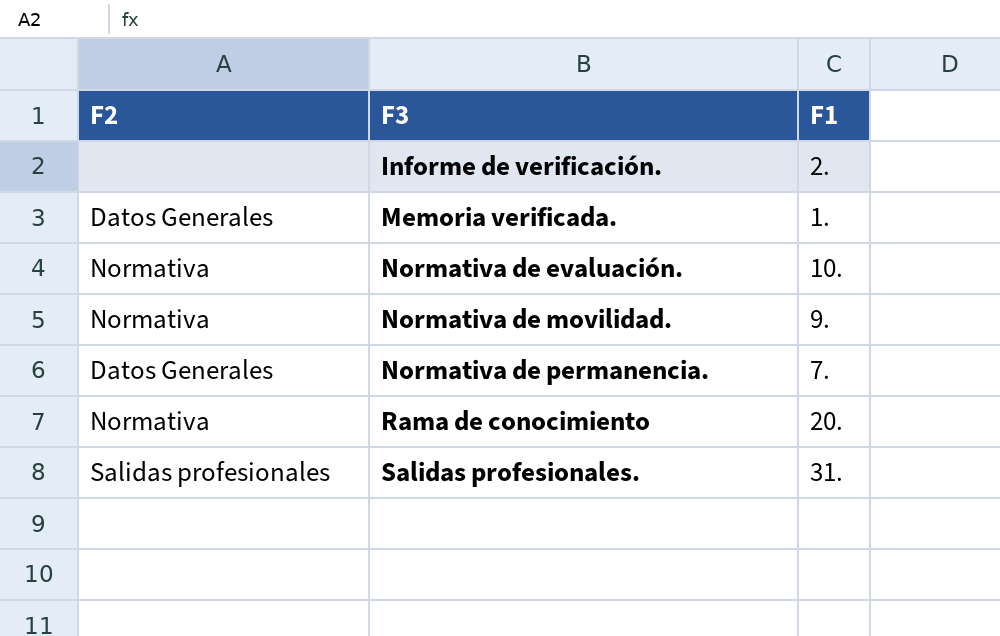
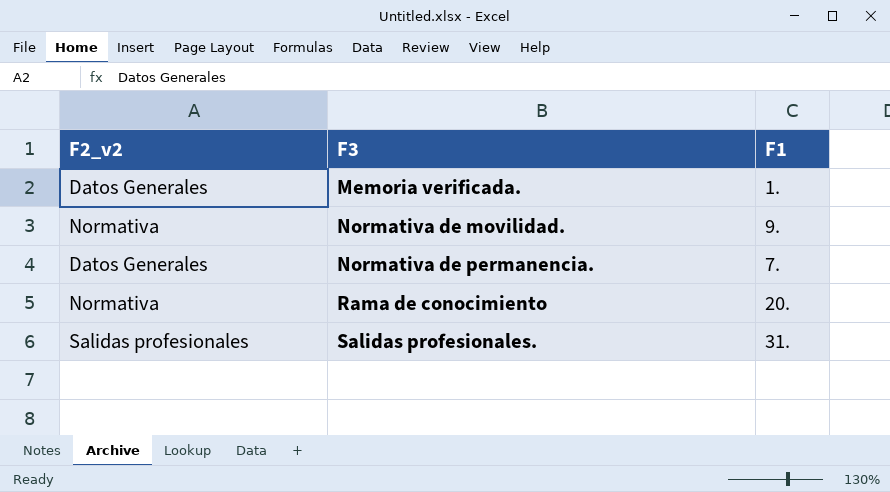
column name: F2 -> F2_v2
row Informe de verificación.: none | 2. -> none
row Normativa de evaluación.: Normativa | 10. -> none

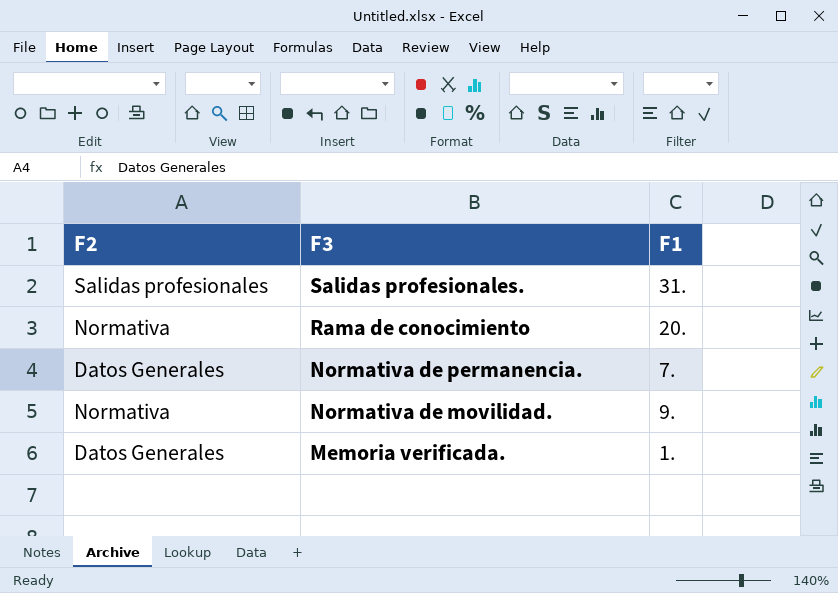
row order: F3 ascending -> F3 descending
column name: F2_v2 -> F2

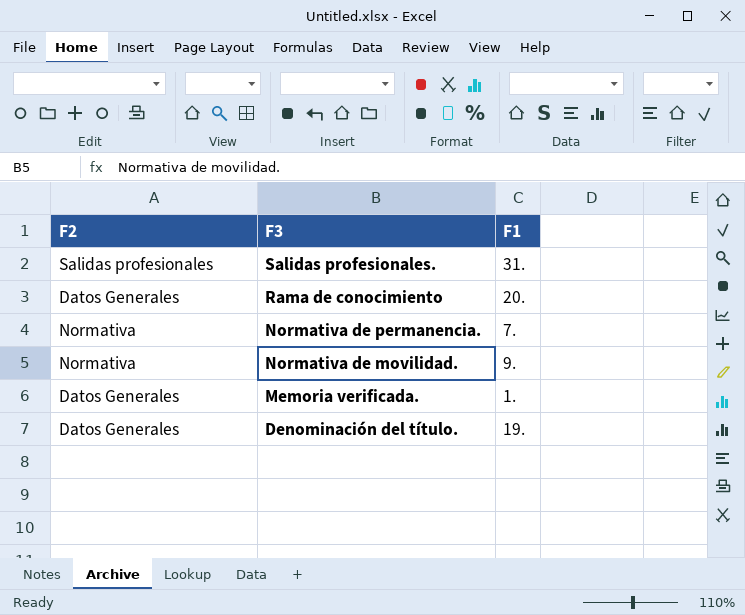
Rama de conocimiento | F2: Normativa -> Datos Generales
Normativa de permanencia. | F2: Datos Generales -> Normativa
row Denominación del título.: none -> Datos Generales | 19.

